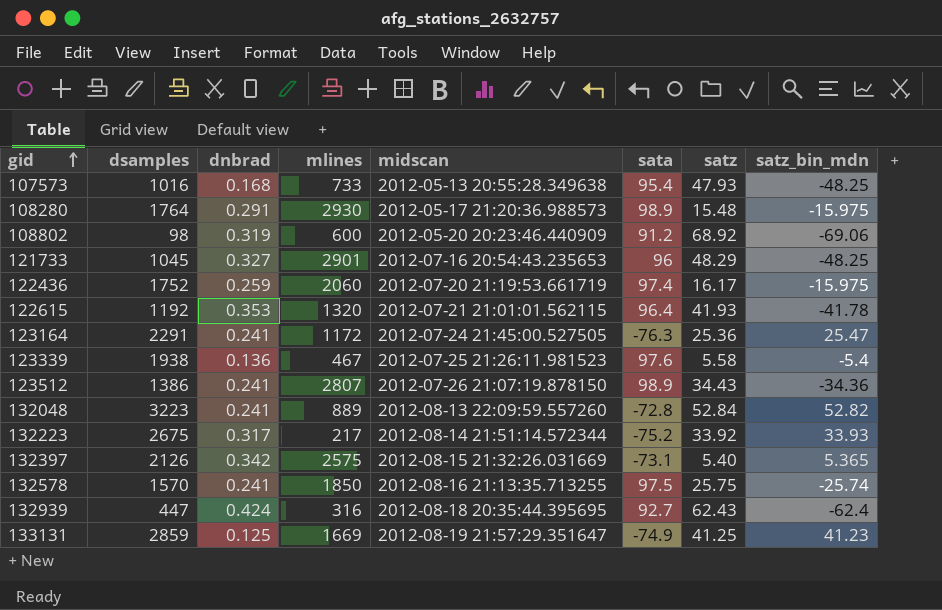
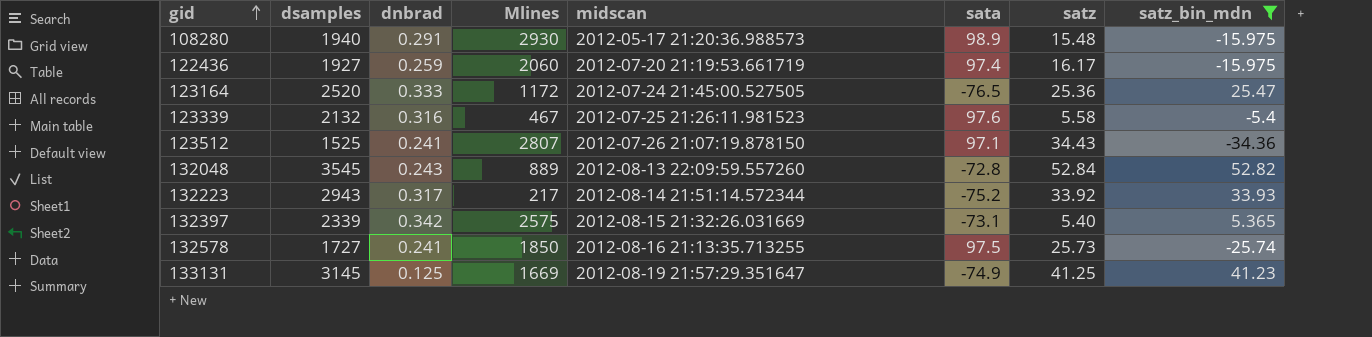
filter: none -> satz_bin_mdn >= -34.36
column name: mlines -> Mlines
108280 | dsamples: 1764 -> 1940
122436 | dsamples: 1752 -> 1927
123164 | dsamples: 2291 -> 2520
123164 | dnbrad: 0.241 -> 0.333
123164 | sata: -76.3 -> -76.5
123339 | dsamples: 1938 -> 2132
123339 | dnbrad: 0.136 -> 0.316
123512 | dsamples: 1386 -> 1525
123512 | sata: 98.9 -> 97.1
132048 | dsamples: 3223 -> 3545
132048 | dnbrad: 0.241 -> 0.243
132223 | dsamples: 2675 -> 2943
132397 | dsamples: 2126 -> 2339
132578 | dsamples: 1570 -> 1727
132578 | satz: 25.75 -> 25.73
133131 | dsamples: 2859 -> 3145

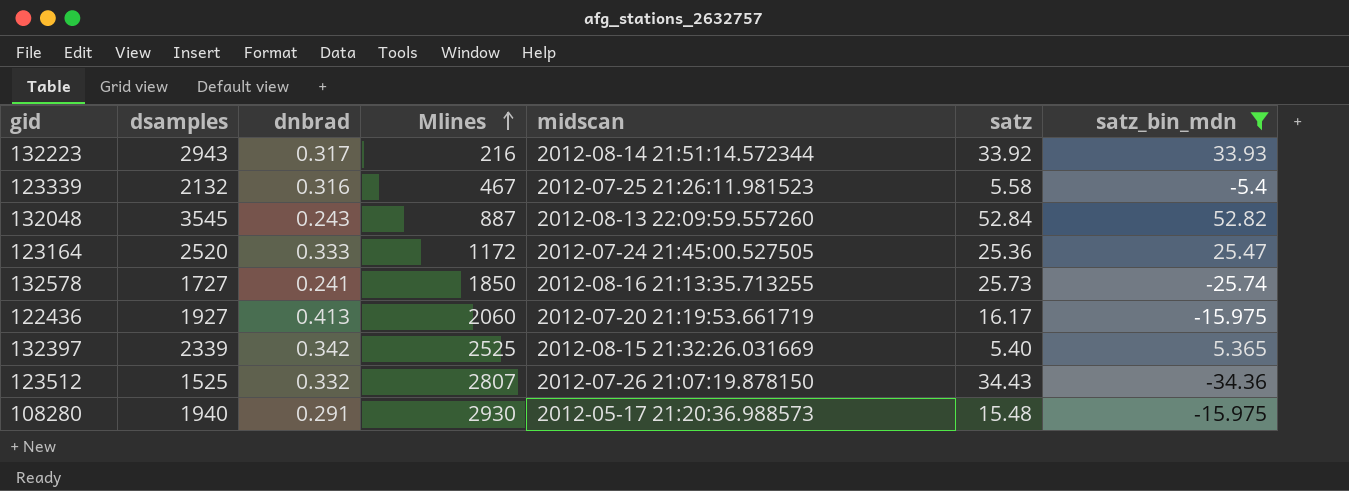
row order: gid ascending -> Mlines ascending
column sata | position: 6 -> none
row 133131: 3145 | 0.125 | 1669 | 2012-08-19 21:57:29.351647 | -74.9 | 41.25 | 41.23 -> none
132223 | Mlines: 217 -> 216
132048 | Mlines: 889 -> 887
122436 | dnbrad: 0.259 -> 0.413
132397 | Mlines: 2575 -> 2525
123512 | dnbrad: 0.241 -> 0.332

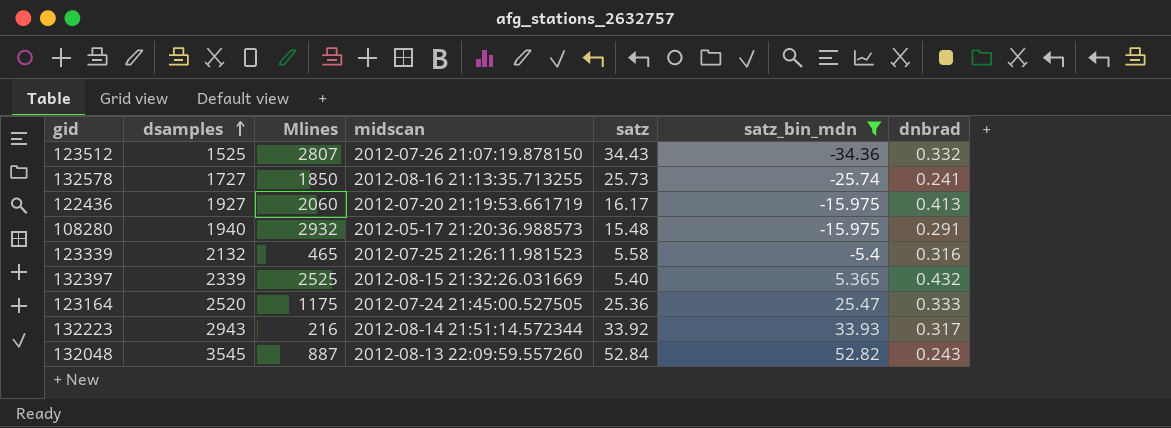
row order: Mlines ascending -> dsamples ascending
column dnbrad | position: 3 -> 7
108280 | Mlines: 2930 -> 2932
123339 | Mlines: 467 -> 465
132397 | dnbrad: 0.342 -> 0.432
123164 | Mlines: 1172 -> 1175

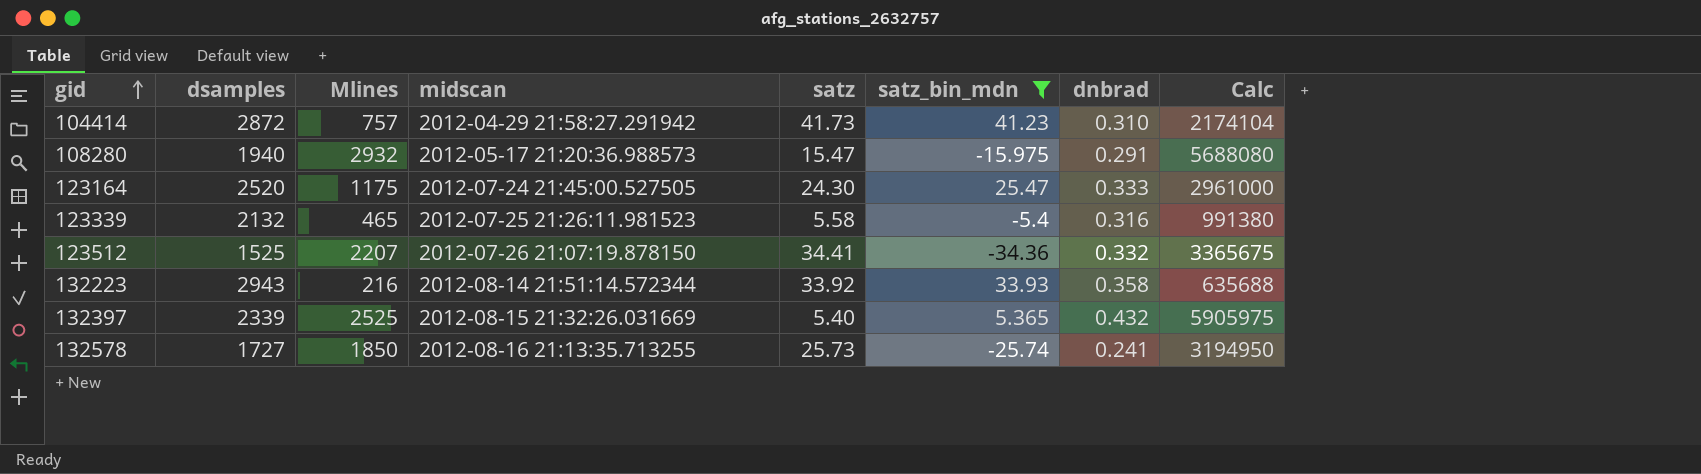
row order: dsamples ascending -> gid ascending
column Calc | formula: none -> [dsamples] * [Mlines]
row 122436: 1927 | 2060 | 2012-07-20 21:19:53.661719 | 16.17 | -15.975 | 0.413 -> none
row 132048: 3545 | 887 | 2012-08-13 22:09:59.557260 | 52.84 | 52.82 | 0.243 -> none
row 104414: none -> 2872 | 757 | 2012-04-29 21:58:27.291942 | 41.73 | 41.23 | 0.310 | 2174104
108280 | satz: 15.48 -> 15.47
123164 | satz: 25.36 -> 24.30
123512 | Mlines: 2807 -> 2207
123512 | satz: 34.43 -> 34.41
132223 | dnbrad: 0.317 -> 0.358

